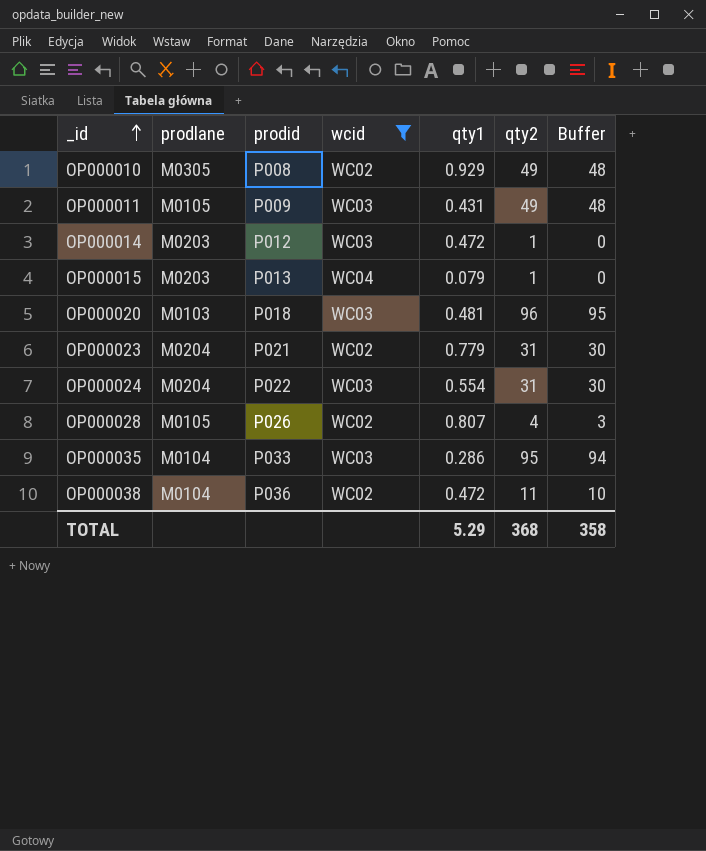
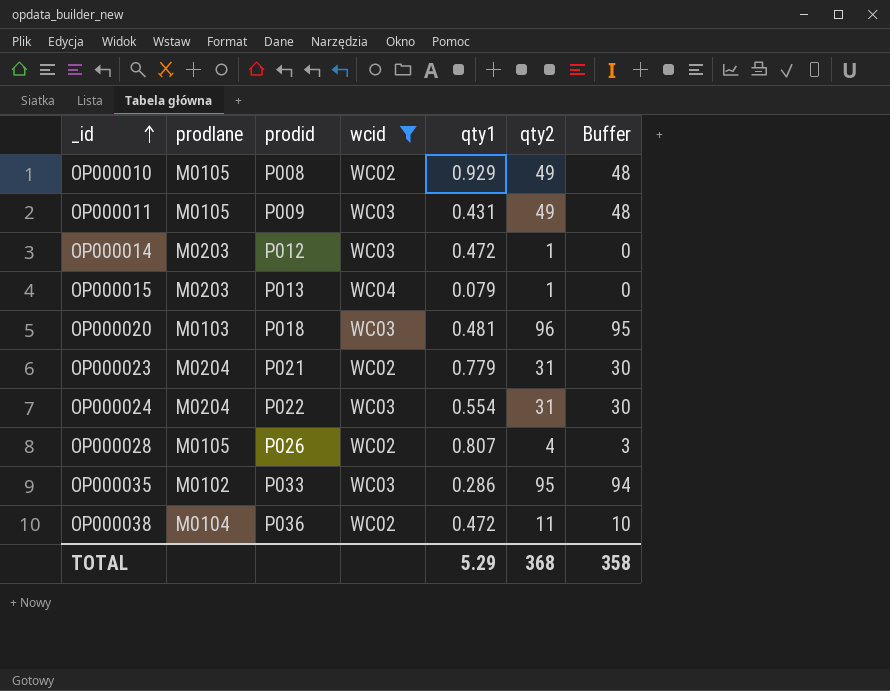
OP000010 | prodlane: M0305 -> M0105
OP000035 | prodlane: M0104 -> M0102

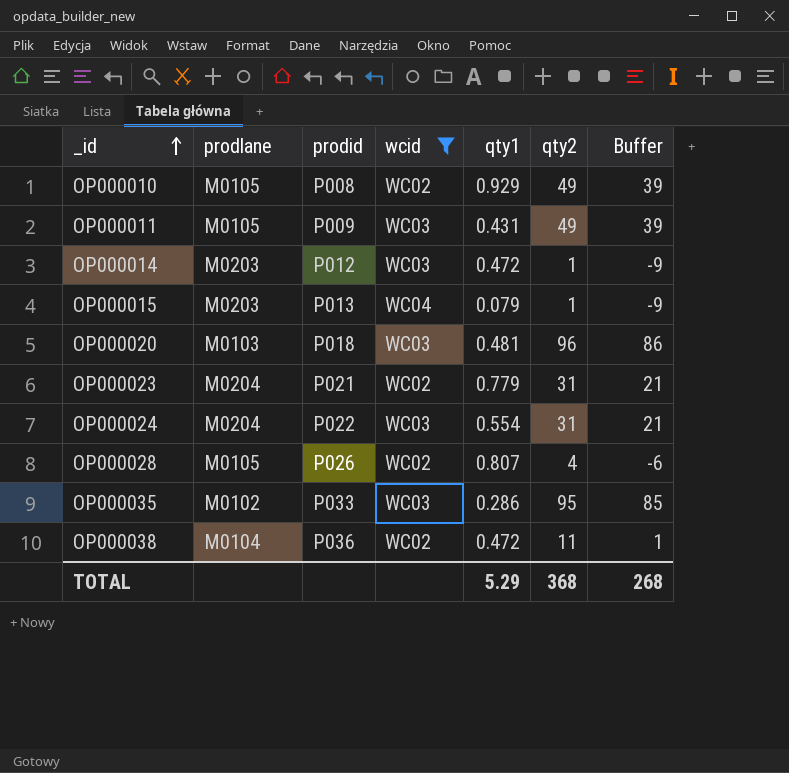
column Buffer | formula: [qty2] - 1 -> [qty2] - 10
TOTAL | Buffer: 358 -> 268

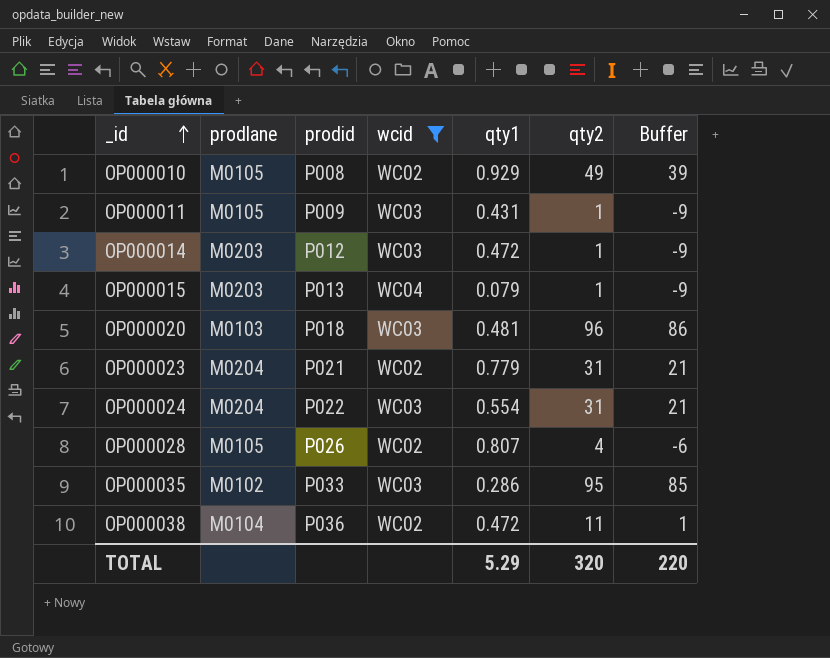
OP000011 | qty2: 49 -> 1
OP000011 | Buffer: 39 -> -9
TOTAL | qty2: 368 -> 320
TOTAL | Buffer: 268 -> 220

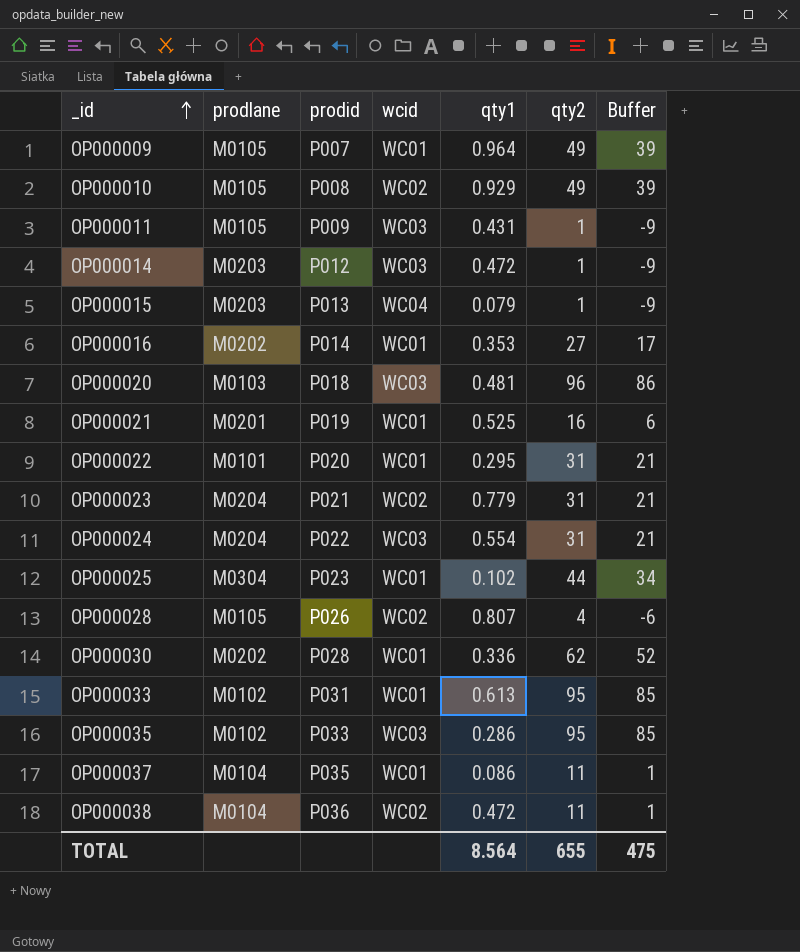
filter: wcid != WC01 -> none
TOTAL | qty1: 5.29 -> 8.564
TOTAL | qty2: 320 -> 655
TOTAL | Buffer: 220 -> 475

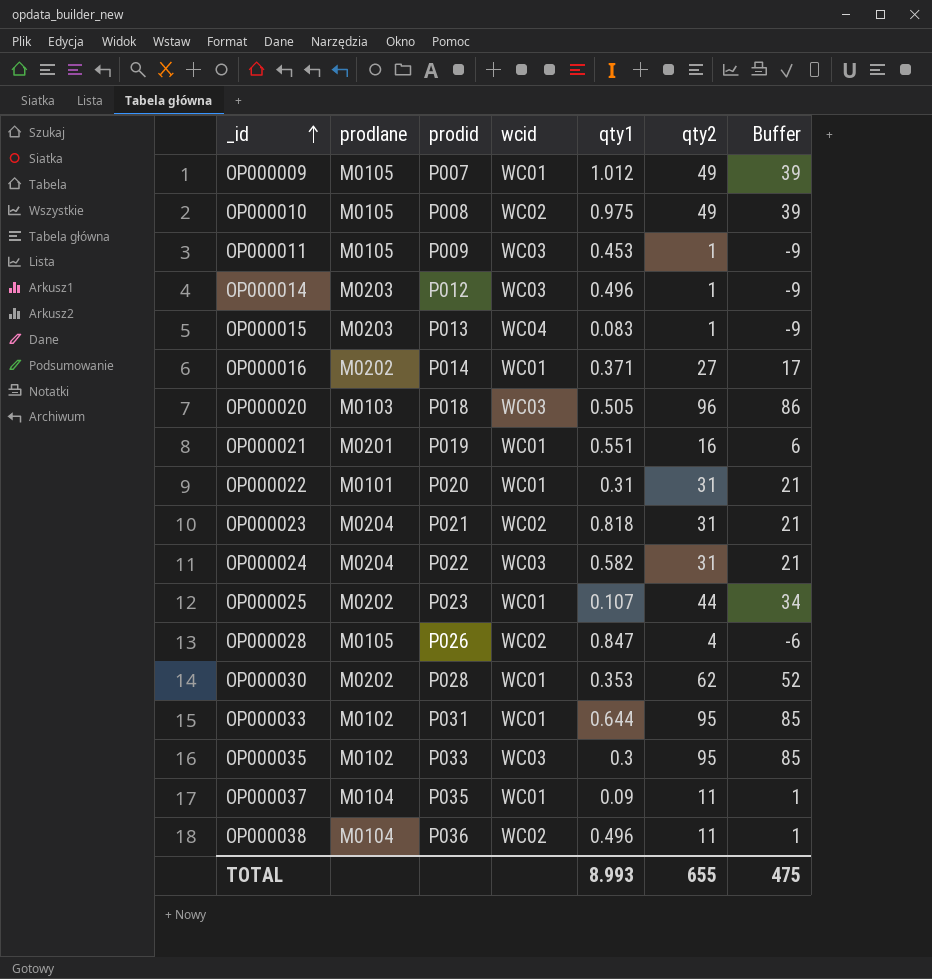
OP000009 | qty1: 0.964 -> 1.012
OP000010 | qty1: 0.929 -> 0.975
OP000011 | qty1: 0.431 -> 0.453
OP000014 | qty1: 0.472 -> 0.496
OP000015 | qty1: 0.079 -> 0.083
OP000016 | qty1: 0.353 -> 0.371
OP000020 | qty1: 0.481 -> 0.505
OP000021 | qty1: 0.525 -> 0.551
OP000022 | qty1: 0.295 -> 0.31
OP000023 | qty1: 0.779 -> 0.818
OP000024 | qty1: 0.554 -> 0.582
OP000025 | prodlane: M0304 -> M0202
OP000025 | qty1: 0.102 -> 0.107
OP000028 | qty1: 0.807 -> 0.847
OP000030 | qty1: 0.336 -> 0.353
OP000033 | qty1: 0.613 -> 0.644
OP000035 | qty1: 0.286 -> 0.3
OP000037 | qty1: 0.086 -> 0.09
OP000038 | qty1: 0.472 -> 0.496
TOTAL | qty1: 8.564 -> 8.993

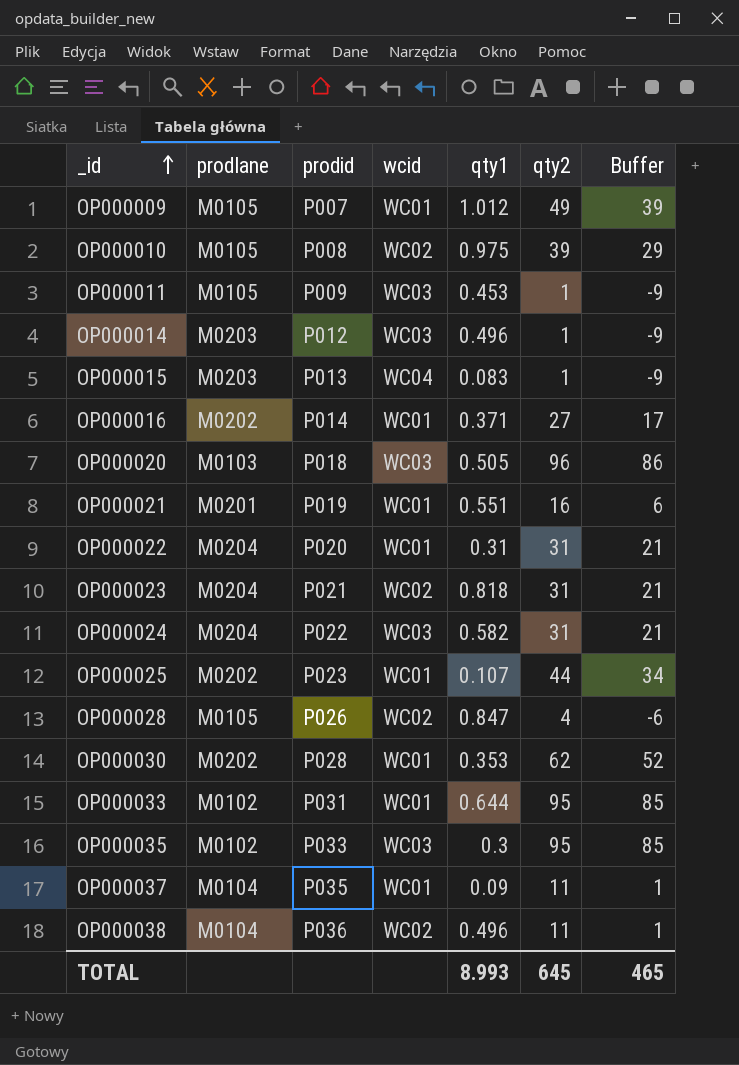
OP000010 | qty2: 49 -> 39
OP000010 | Buffer: 39 -> 29
OP000022 | prodlane: M0101 -> M0204
TOTAL | qty2: 655 -> 645
TOTAL | Buffer: 475 -> 465

